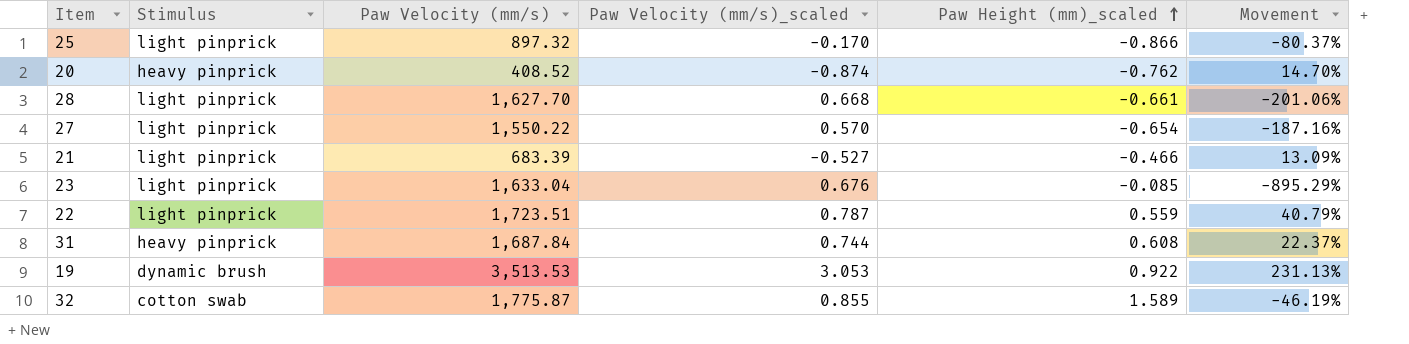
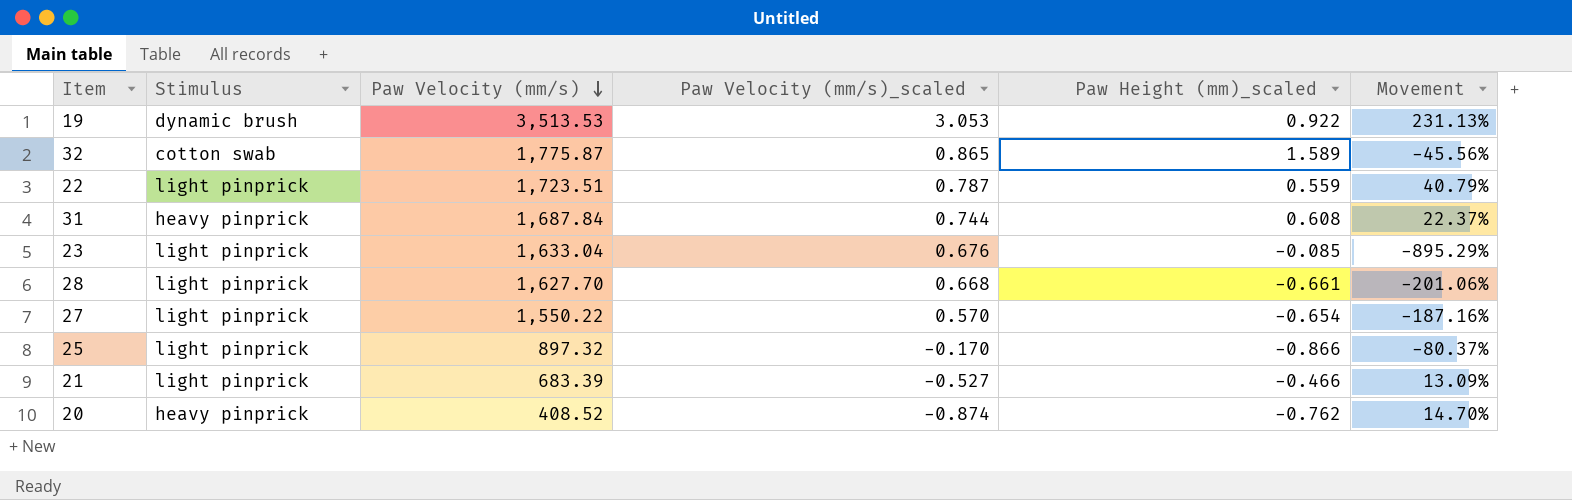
row order: Paw Height (mm)_scaled ascending -> Paw Velocity (mm/s) descending
32 | Paw Velocity (mm/s)_scaled: 0.855 -> 0.865
32 | Movement: -46.19% -> -45.56%

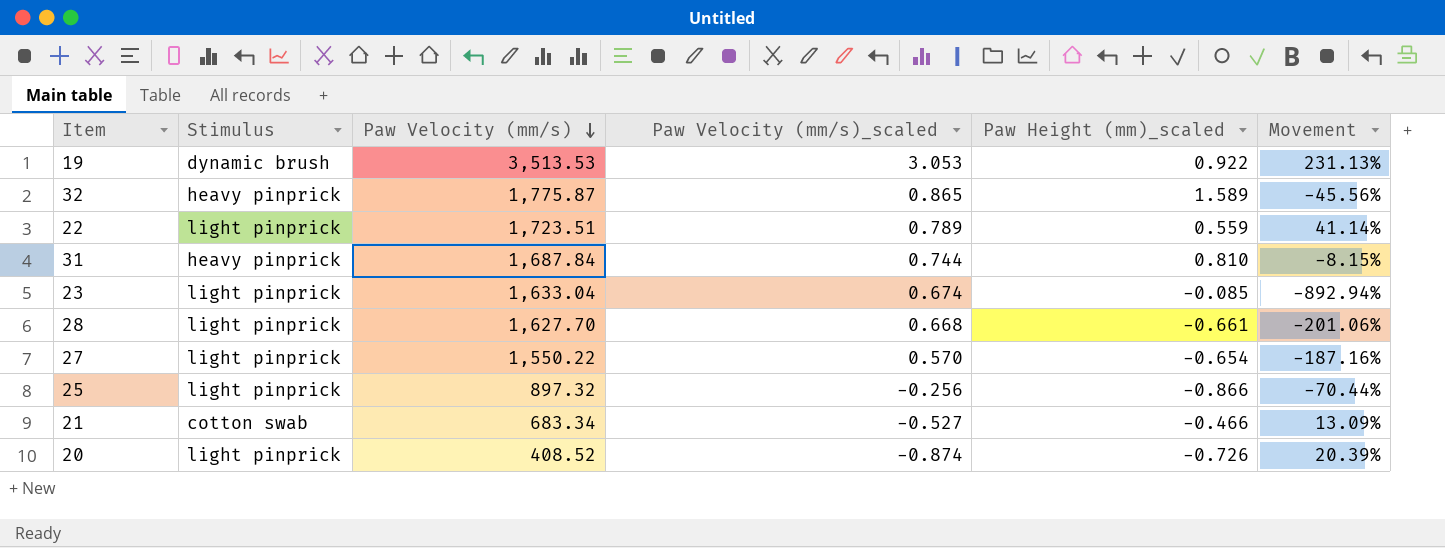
32 | Stimulus: cotton swab -> heavy pinprick
22 | Paw Velocity (mm/s)_scaled: 0.787 -> 0.789
22 | Movement: 40.79% -> 41.14%
31 | Paw Height (mm)_scaled: 0.608 -> 0.810
31 | Movement: 22.37% -> -8.15%
23 | Paw Velocity (mm/s)_scaled: 0.676 -> 0.674
23 | Movement: -895.29% -> -892.94%
25 | Paw Velocity (mm/s)_scaled: -0.170 -> -0.256
25 | Movement: -80.37% -> -70.44%
21 | Stimulus: light pinprick -> cotton swab
21 | Paw Velocity (mm/s): 683.39 -> 683.34
20 | Stimulus: heavy pinprick -> light pinprick
20 | Paw Height (mm)_scaled: -0.762 -> -0.726
20 | Movement: 14.70% -> 20.39%

